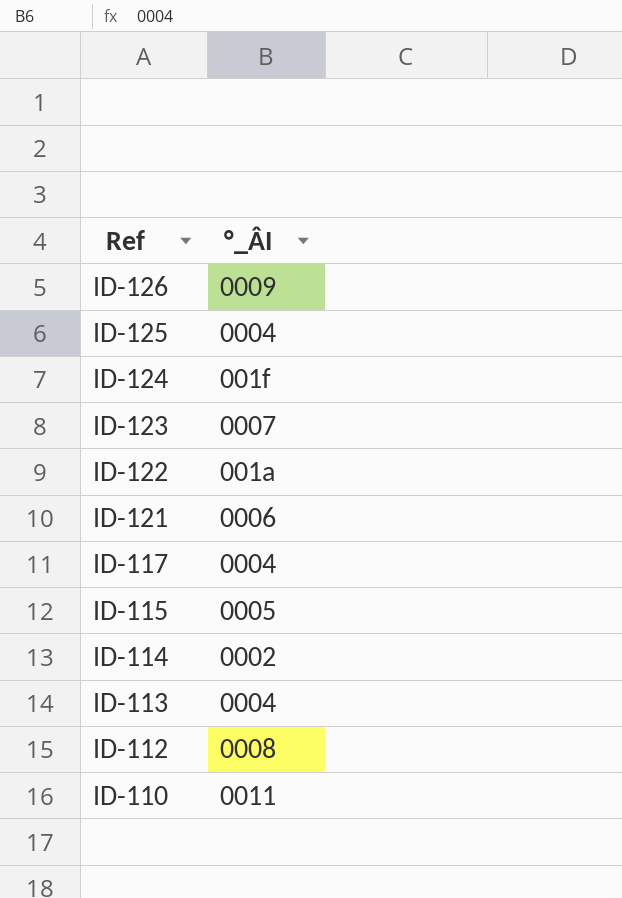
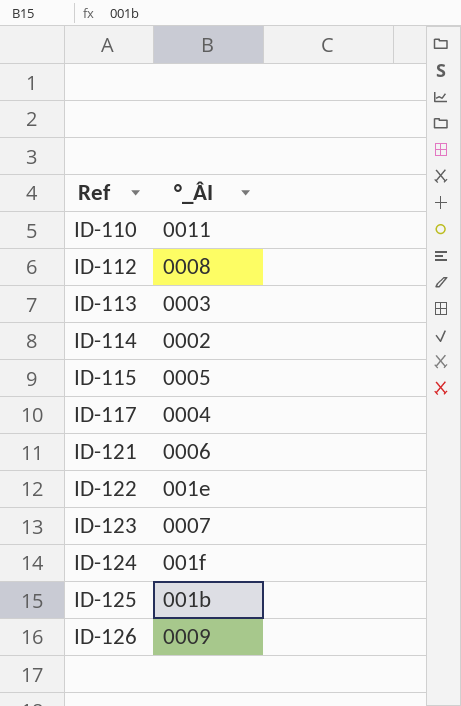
row order: Ref descending -> Ref ascending
ID-113 | °_ÂI: 0004 -> 0003
ID-122 | °_ÂI: 001a -> 001e
ID-125 | °_ÂI: 0004 -> 001b

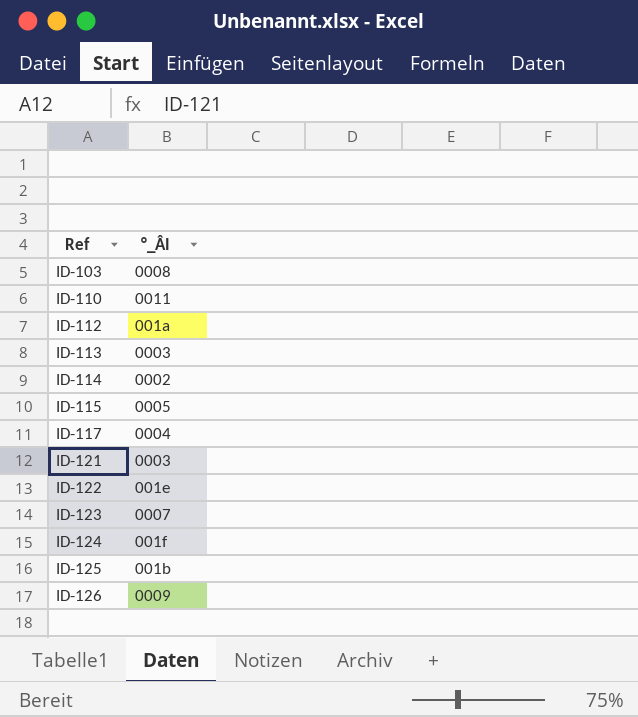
row ID-103: none -> 0008
ID-112 | °_ÂI: 0008 -> 001a
ID-121 | °_ÂI: 0006 -> 0003

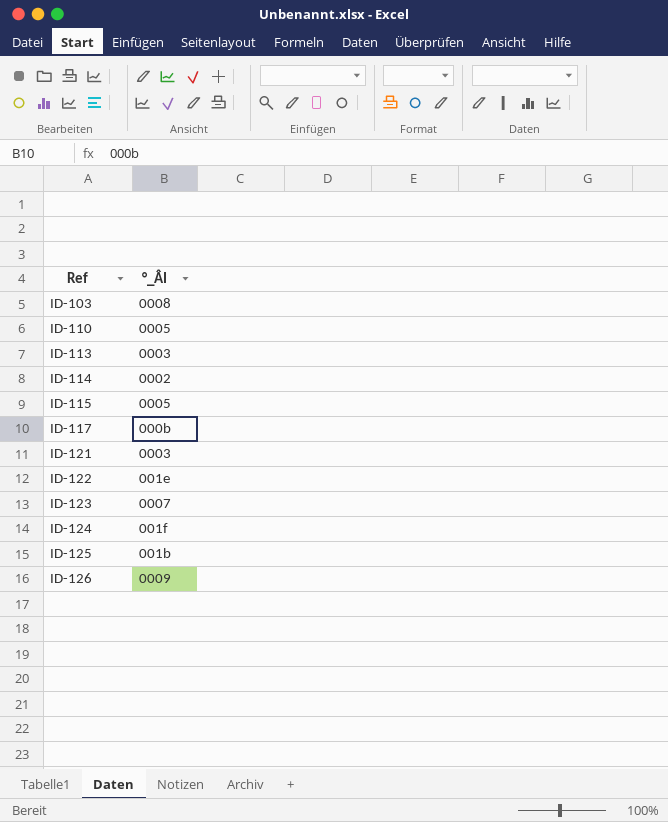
row ID-112: 001a -> none
ID-110 | °_ÂI: 0011 -> 0005
ID-117 | °_ÂI: 0004 -> 000b

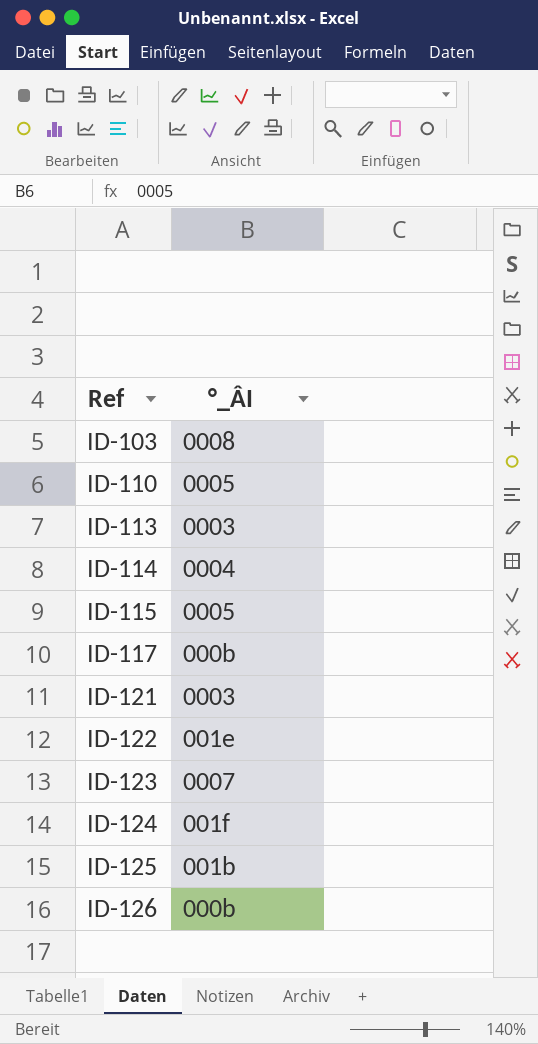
ID-114 | °_ÂI: 0002 -> 0004
ID-126 | °_ÂI: 0009 -> 000b

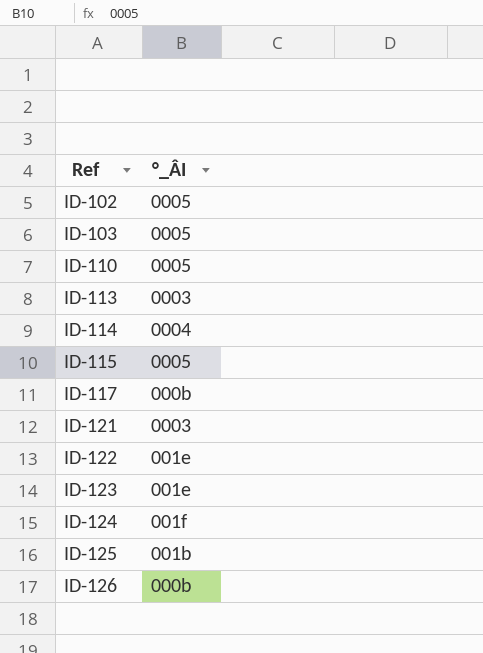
row ID-102: none -> 0005
ID-103 | °_ÂI: 0008 -> 0005
ID-123 | °_ÂI: 0007 -> 001e

